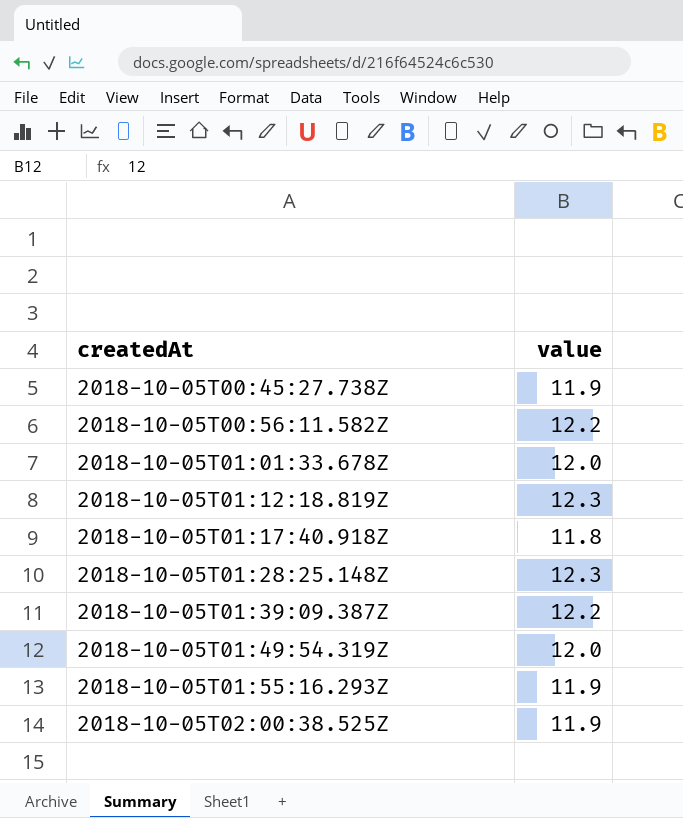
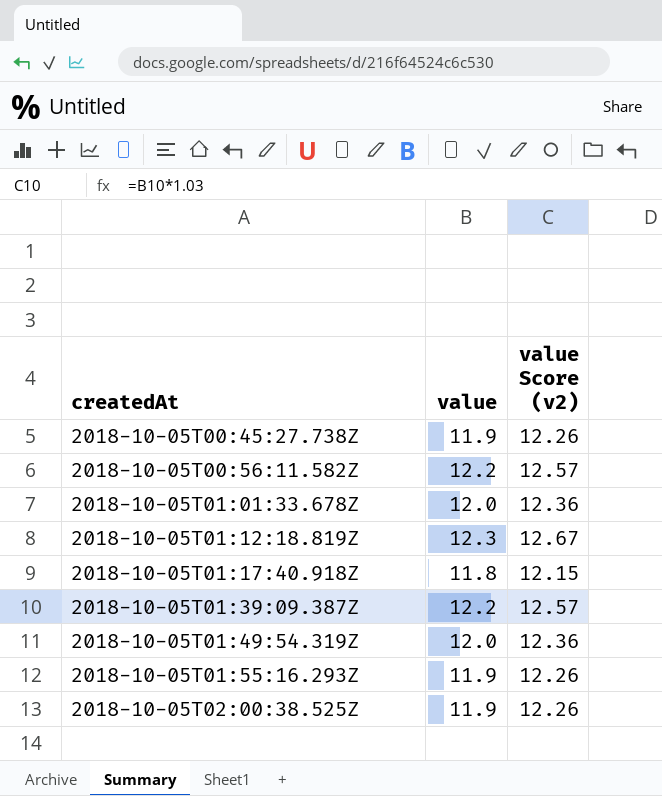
column value Score (v2) | formula: none -> [value] * 1.03
row 2018-10-05T01:28:25.148Z: 12.3 -> none

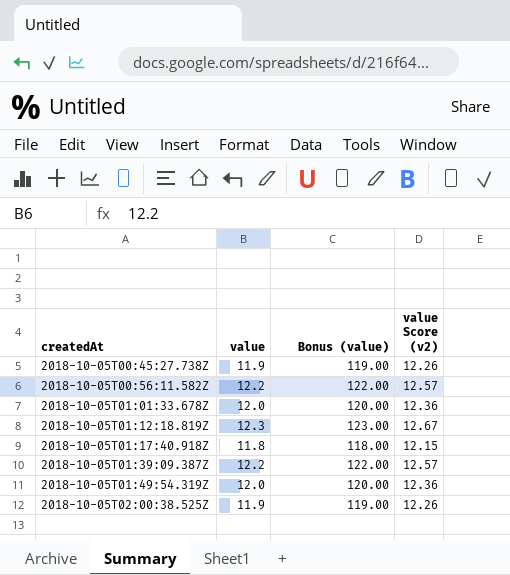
column Bonus (value) | formula: none -> [value] * 10
row 2018-10-05T01:55:16.293Z: 11.9 | 12.26 -> none

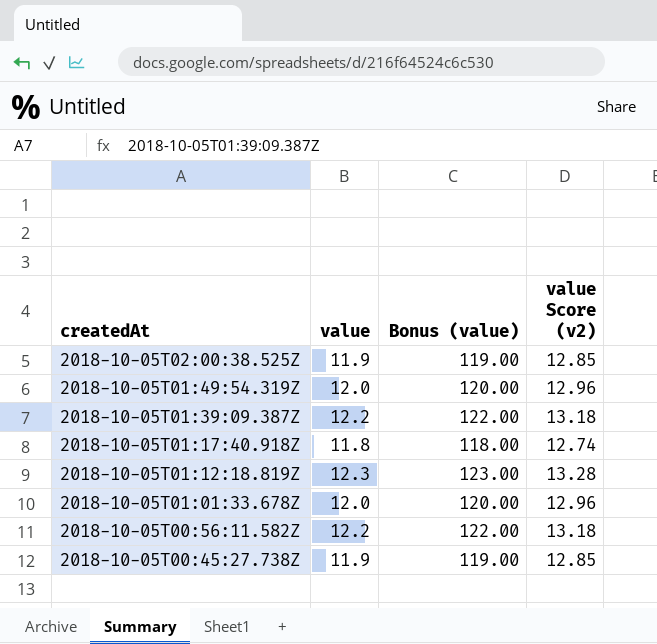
row order: createdAt ascending -> createdAt descending
column value Score (v2) | formula: [value] * 1.03 -> [value] * 1.08

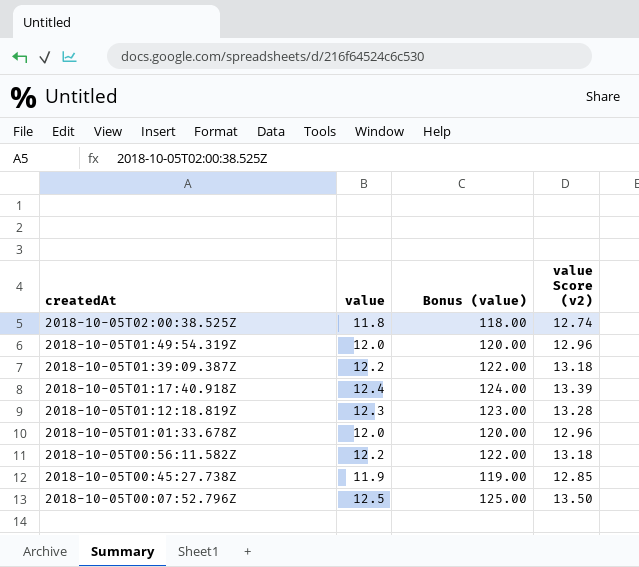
2018-10-05T02:00:38.525Z | value: 11.9 -> 11.8
2018-10-05T02:00:38.525Z | Bonus (value): 119.00 -> 118.00
2018-10-05T02:00:38.525Z | value Score (v2): 12.85 -> 12.74
2018-10-05T01:17:40.918Z | value: 11.8 -> 12.4
2018-10-05T01:17:40.918Z | Bonus (value): 118.00 -> 124.00
2018-10-05T01:17:40.918Z | value Score (v2): 12.74 -> 13.39
row 2018-10-05T00:07:52.796Z: none -> 12.5 | 125.00 | 13.50

